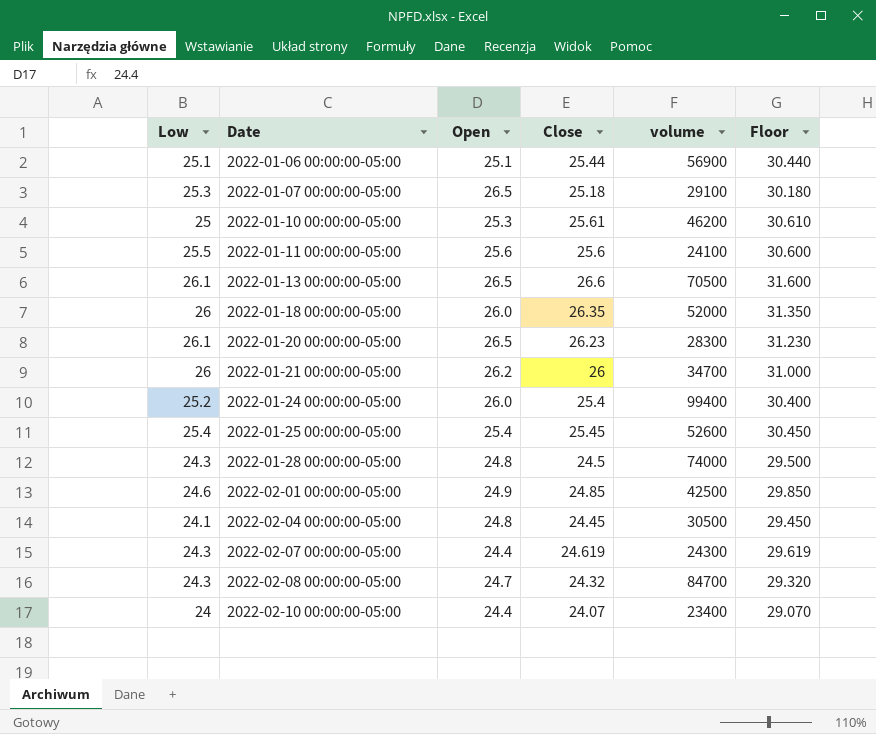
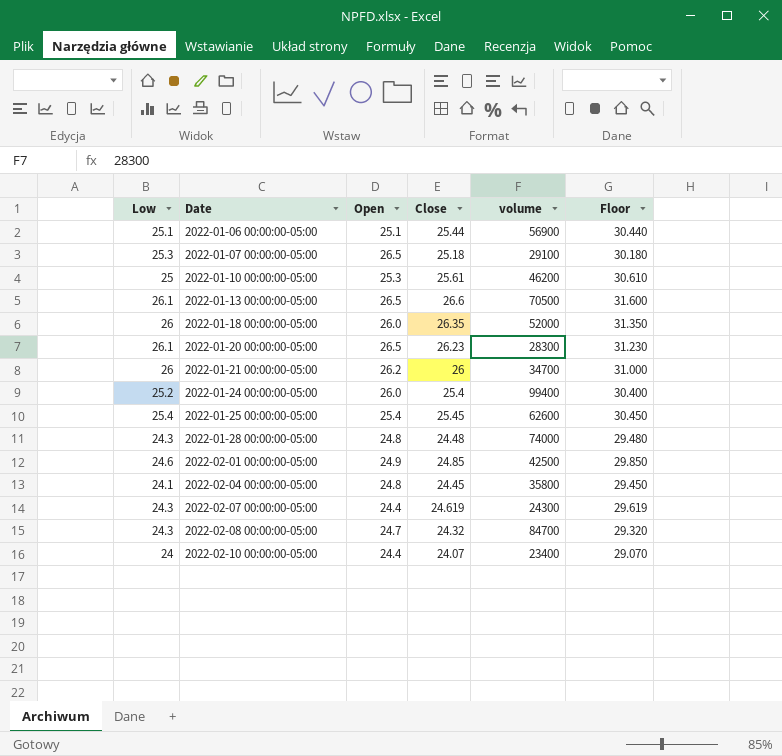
row 2022-01-11 00:00:00-05:00: 25.5 | 25.6 | 25.6 | 24100 | 30.600 -> none
2022-01-25 00:00:00-05:00 | volume: 52600 -> 62600
2022-01-28 00:00:00-05:00 | Close: 24.5 -> 24.48
2022-01-28 00:00:00-05:00 | Floor: 29.500 -> 29.480
2022-02-04 00:00:00-05:00 | volume: 30500 -> 35800

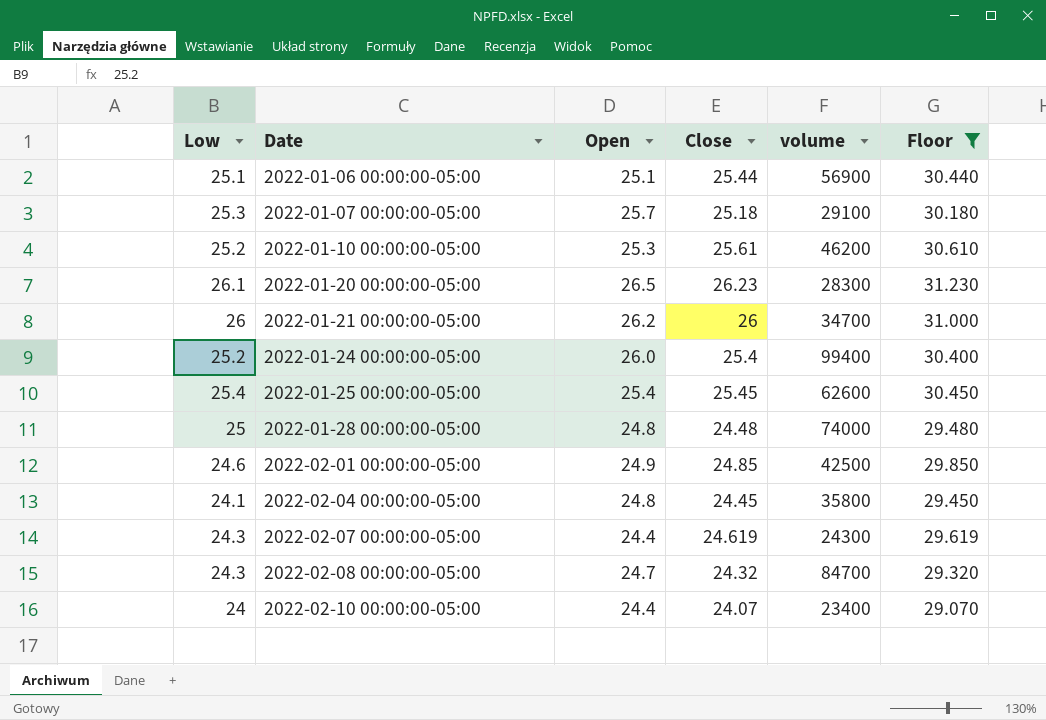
filter: none -> Floor <= 31.230
2022-01-07 00:00:00-05:00 | Open: 26.5 -> 25.7
2022-01-10 00:00:00-05:00 | Low: 25 -> 25.2
2022-01-28 00:00:00-05:00 | Low: 24.3 -> 25

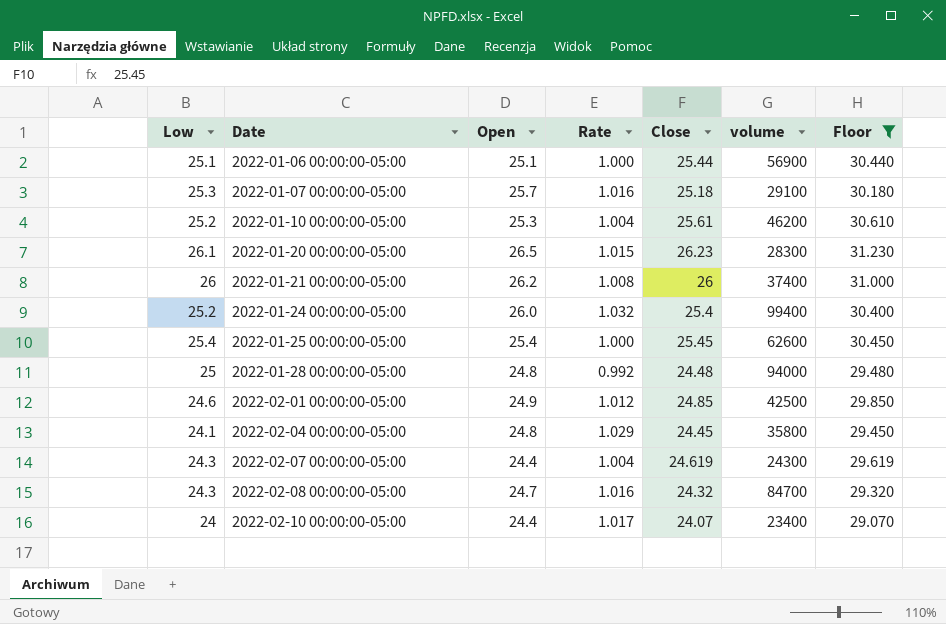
column Rate | formula: none -> [Open] / [Low]
2022-01-21 00:00:00-05:00 | volume: 34700 -> 37400
2022-01-28 00:00:00-05:00 | volume: 74000 -> 94000

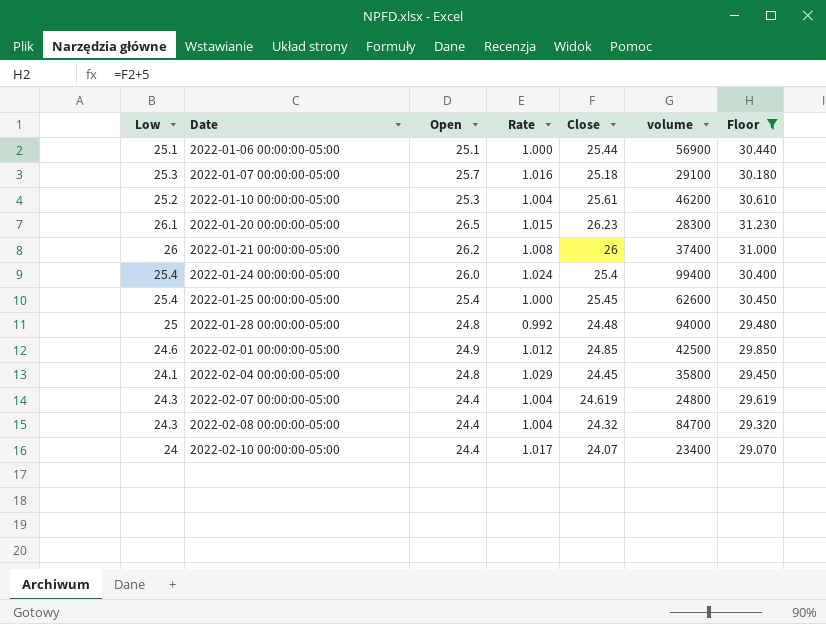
2022-01-24 00:00:00-05:00 | Low: 25.2 -> 25.4
2022-01-24 00:00:00-05:00 | Rate: 1.032 -> 1.024
2022-02-07 00:00:00-05:00 | volume: 24300 -> 24800
2022-02-08 00:00:00-05:00 | Open: 24.7 -> 24.4
2022-02-08 00:00:00-05:00 | Rate: 1.016 -> 1.004

